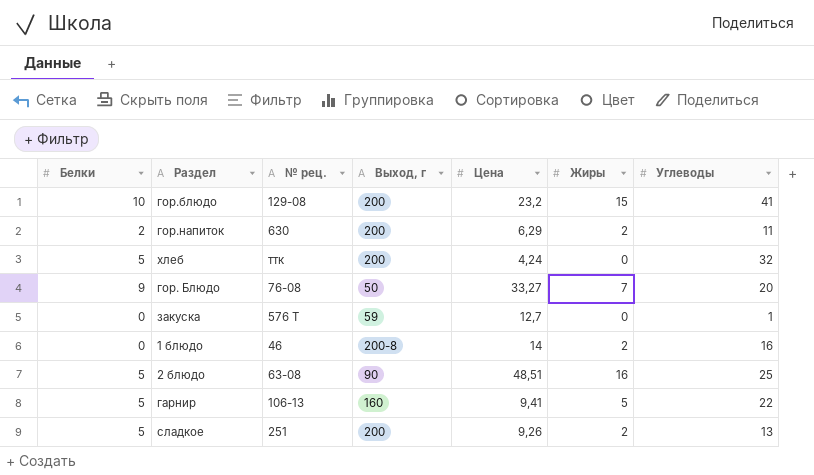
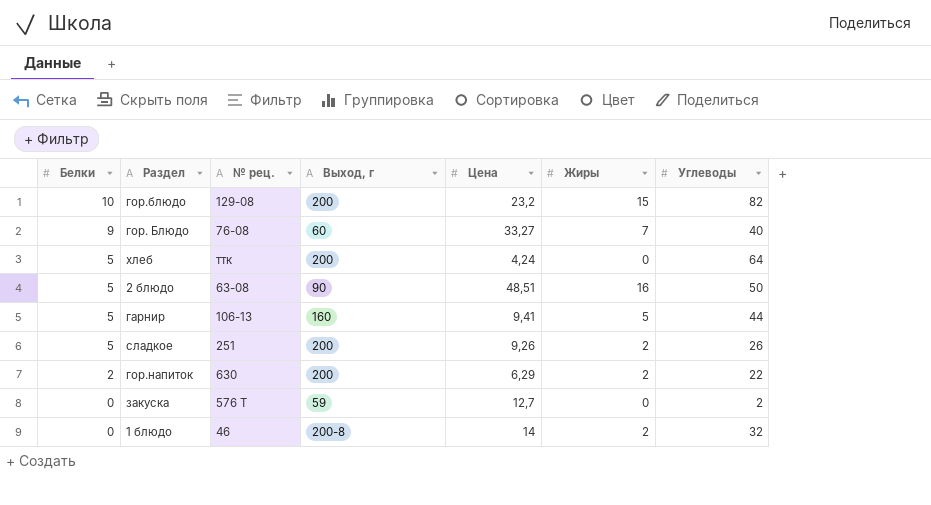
row order: none -> Белки descending
гор.блюдо | Углеводы: 41 -> 82
гор. Блюдо | Выход, г: 50 -> 60
гор. Блюдо | Углеводы: 20 -> 40
хлеб | Углеводы: 32 -> 64
2 блюдо | Углеводы: 25 -> 50
гарнир | Углеводы: 22 -> 44
сладкое | Углеводы: 13 -> 26
гор.напиток | Углеводы: 11 -> 22
закуска | Углеводы: 1 -> 2
1 блюдо | Углеводы: 16 -> 32

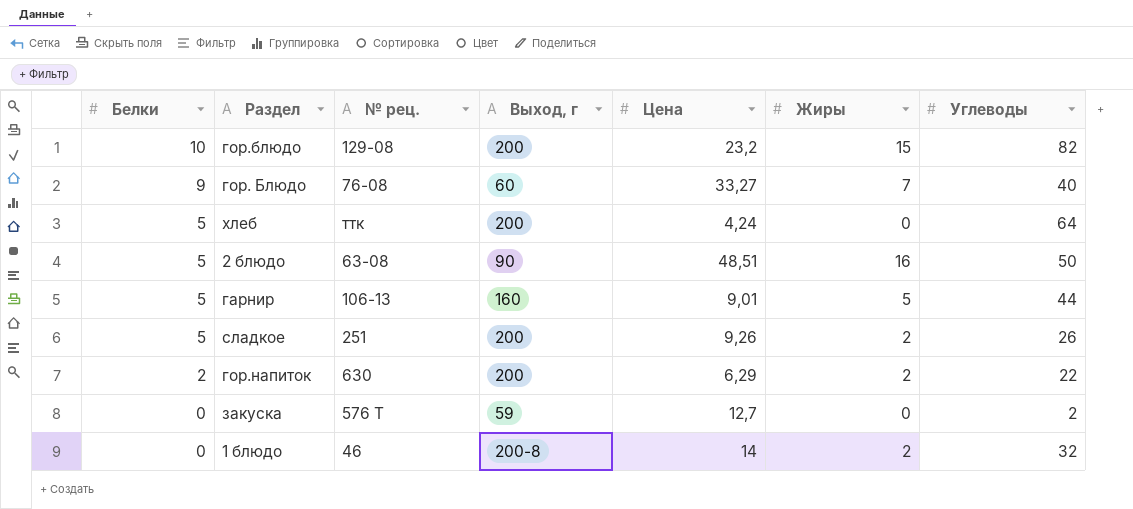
гарнир | Цена: 9,41 -> 9,01

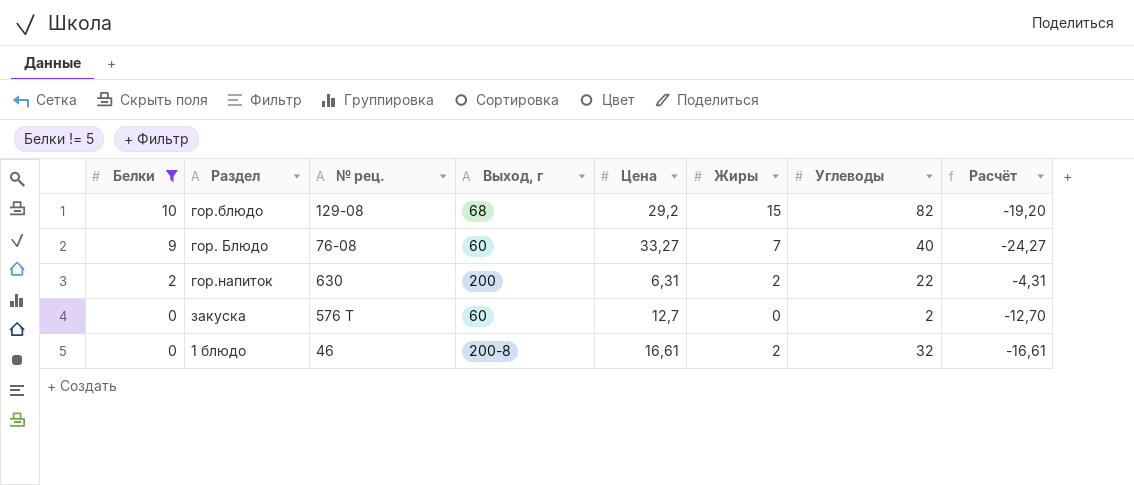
filter: none -> Белки != 5
column Расчёт | formula: none -> [Белки] - [Цена]
гор.блюдо | Выход, г: 200 -> 68
гор.блюдо | Цена: 23,2 -> 29,2
гор.напиток | Цена: 6,29 -> 6,31
закуска | Выход, г: 59 -> 60
1 блюдо | Цена: 14 -> 16,61

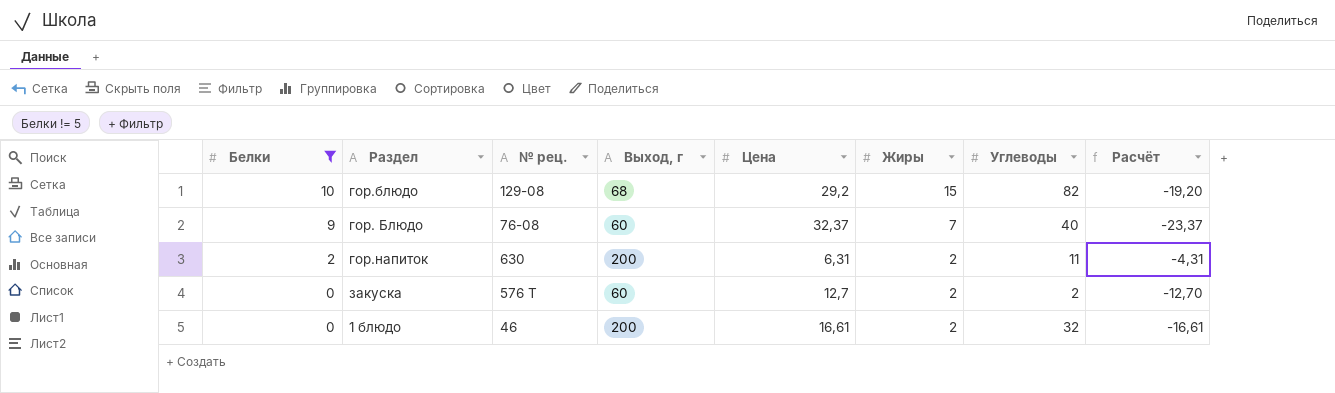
гор. Блюдо | Цена: 33,27 -> 32,37
гор. Блюдо | Расчёт: -24,27 -> -23,37
гор.напиток | Углеводы: 22 -> 11
закуска | Жиры: 0 -> 2
1 блюдо | Выход, г: 200-8 -> 200

